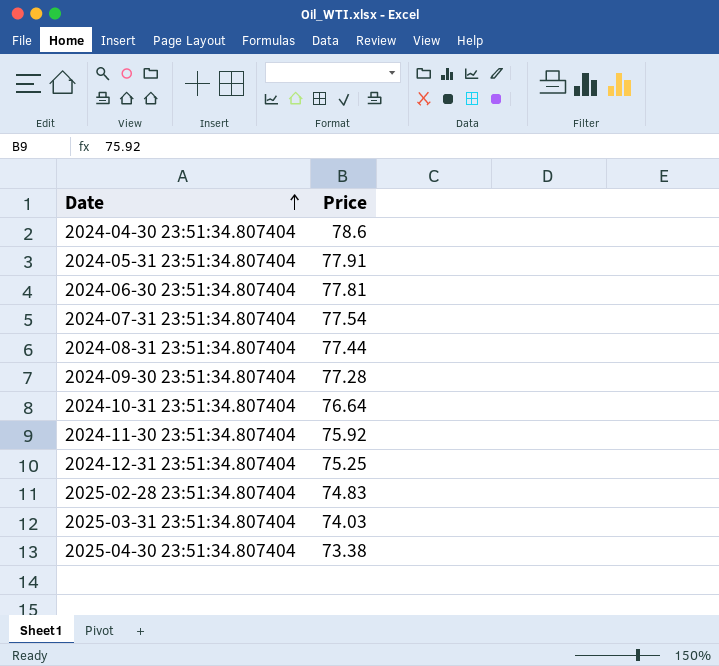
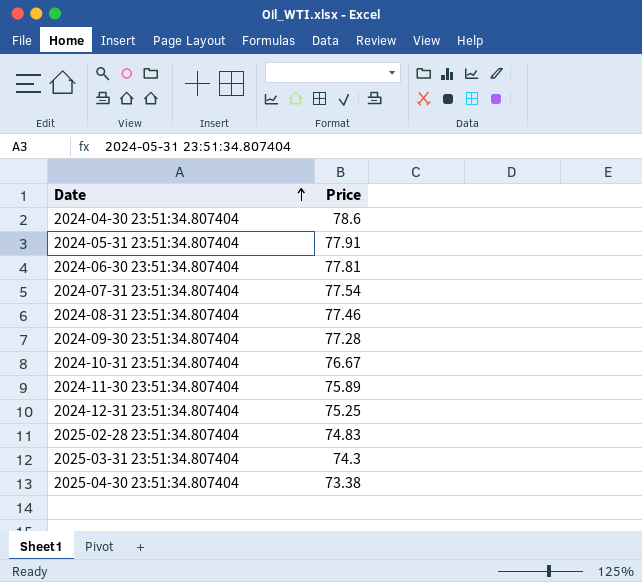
2024-08-31 23:51:34.807404 | Price: 77.44 -> 77.46
2024-10-31 23:51:34.807404 | Price: 76.64 -> 76.67
2024-11-30 23:51:34.807404 | Price: 75.92 -> 75.89
2025-03-31 23:51:34.807404 | Price: 74.03 -> 74.3

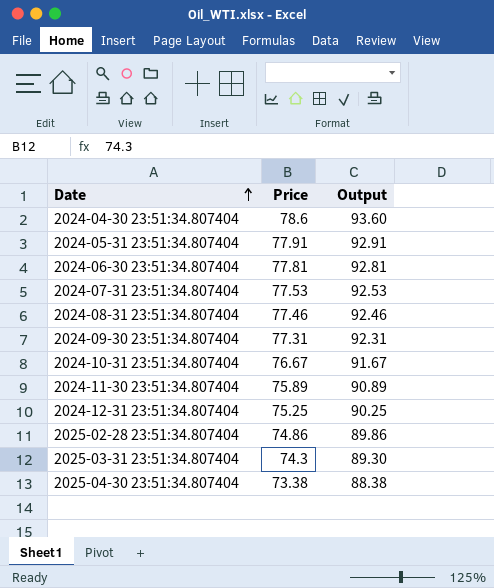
column Output | formula: none -> [Price] + 15
2024-07-31 23:51:34.807404 | Price: 77.54 -> 77.53
2024-09-30 23:51:34.807404 | Price: 77.28 -> 77.31
2025-02-28 23:51:34.807404 | Price: 74.83 -> 74.86

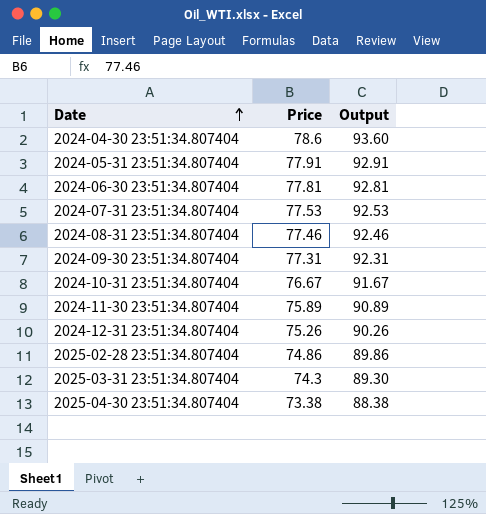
2024-12-31 23:51:34.807404 | Price: 75.25 -> 75.26
2024-12-31 23:51:34.807404 | Output: 90.25 -> 90.26

